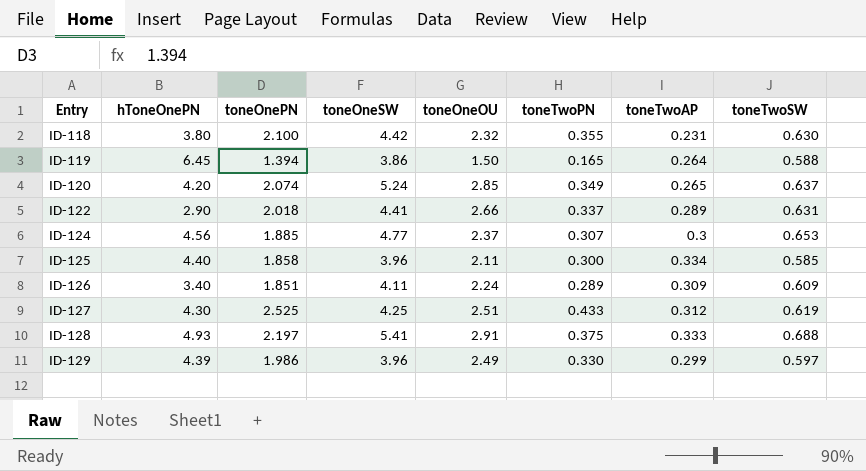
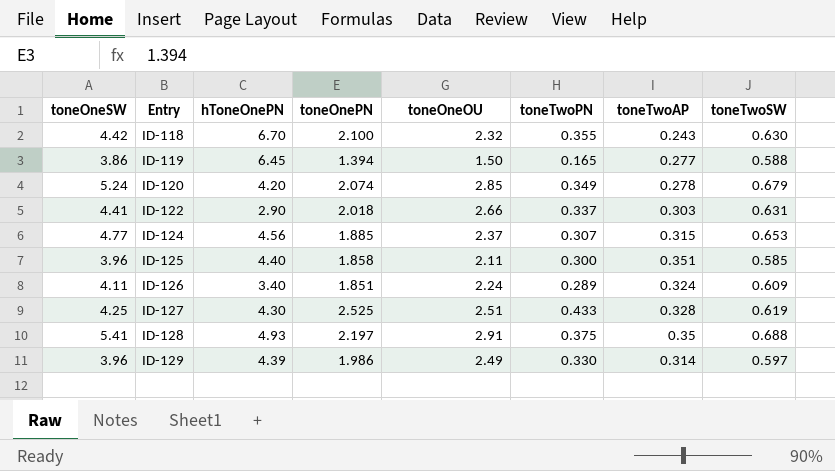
column toneOneSW | position: 4 -> 1
ID-118 | hToneOnePN: 3.80 -> 6.70
ID-118 | toneTwoAP: 0.231 -> 0.243
ID-119 | toneTwoAP: 0.264 -> 0.277
ID-120 | toneTwoAP: 0.265 -> 0.278
ID-120 | toneTwoSW: 0.637 -> 0.679
ID-122 | toneTwoAP: 0.289 -> 0.303
ID-124 | toneTwoAP: 0.3 -> 0.315
ID-125 | toneTwoAP: 0.334 -> 0.351
ID-126 | toneTwoAP: 0.309 -> 0.324
ID-127 | toneTwoAP: 0.312 -> 0.328
ID-128 | toneTwoAP: 0.333 -> 0.35
ID-129 | toneTwoAP: 0.299 -> 0.314

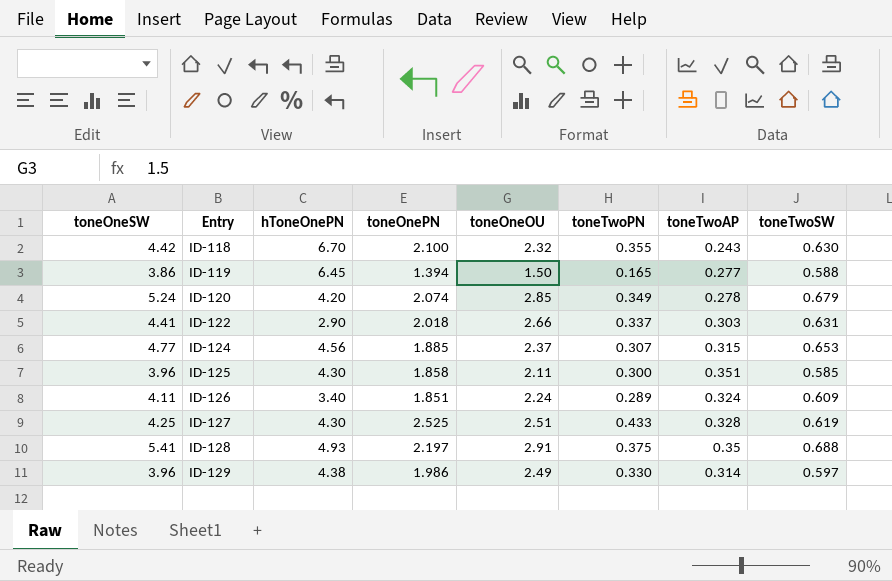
ID-125 | hToneOnePN: 4.40 -> 4.30
ID-129 | hToneOnePN: 4.39 -> 4.38

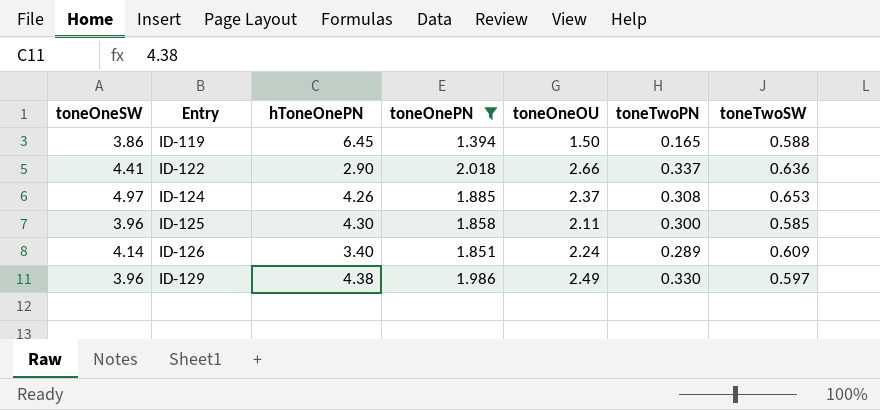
filter: none -> toneOnePN <= 2.018
column toneTwoAP | position: 7 -> none
ID-122 | toneTwoSW: 0.631 -> 0.636
ID-124 | toneOneSW: 4.77 -> 4.97
ID-124 | hToneOnePN: 4.56 -> 4.26
ID-124 | toneTwoPN: 0.307 -> 0.308
ID-126 | toneOneSW: 4.11 -> 4.14

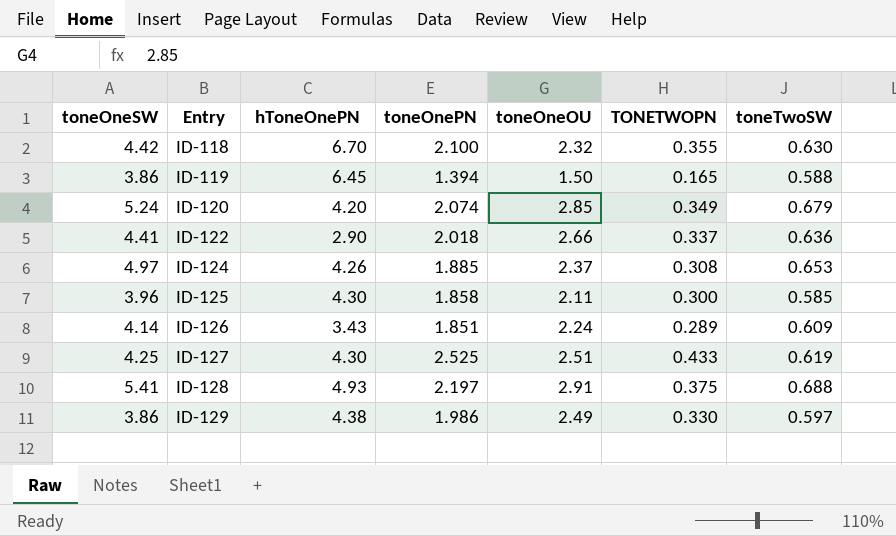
filter: toneOnePN <= 2.018 -> none
column name: toneTwoPN -> TONETWOPN
ID-126 | hToneOnePN: 3.40 -> 3.43
ID-129 | toneOneSW: 3.96 -> 3.86

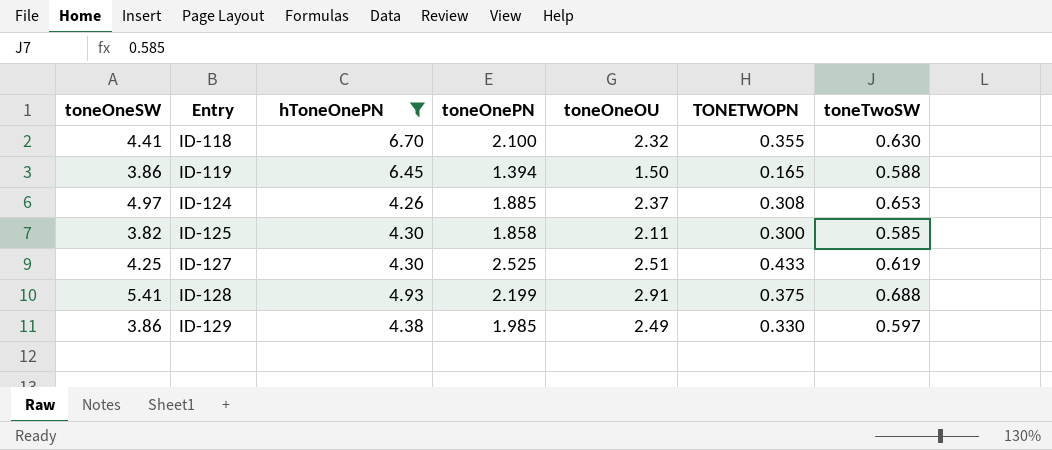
filter: none -> hToneOnePN >= 4.26
ID-118 | toneOneSW: 4.42 -> 4.41
ID-125 | toneOneSW: 3.96 -> 3.82
ID-128 | toneOnePN: 2.197 -> 2.199
ID-129 | toneOnePN: 1.986 -> 1.985

